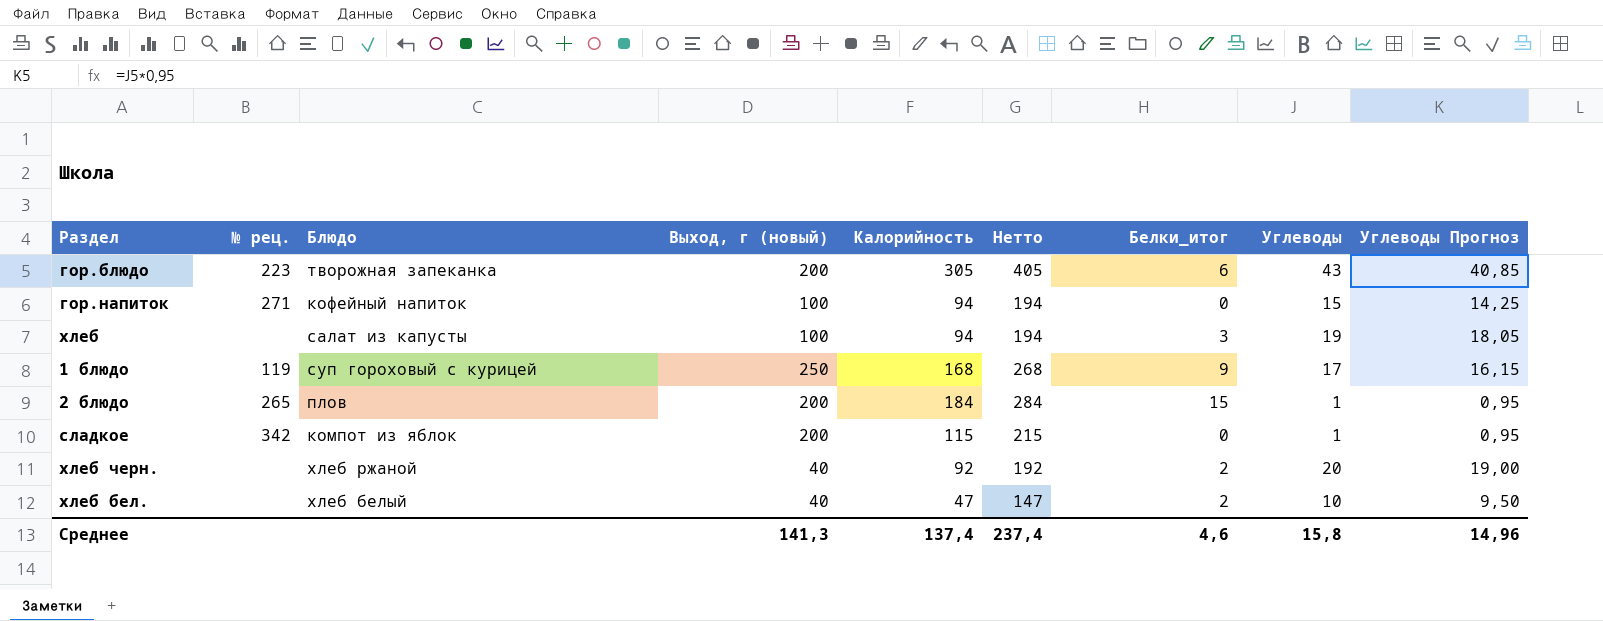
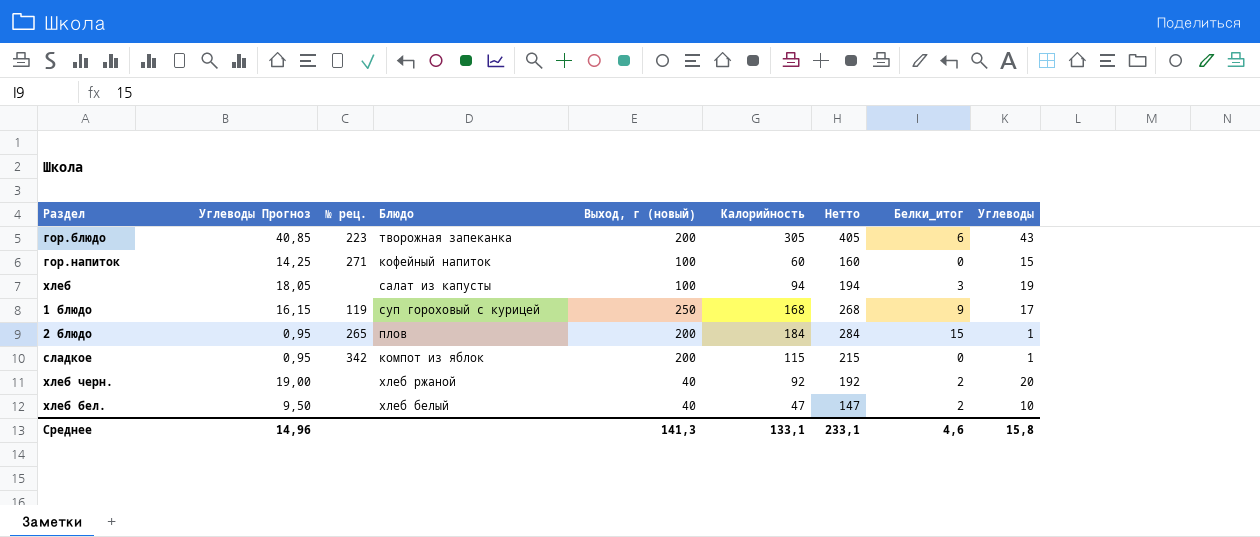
column Углеводы Прогноз | position: 9 -> 2
гор.напиток | Калорийность: 94 -> 60
гор.напиток | Нетто: 194 -> 160
Среднее | Калорийность: 137,4 -> 133,1
Среднее | Нетто: 237,4 -> 233,1

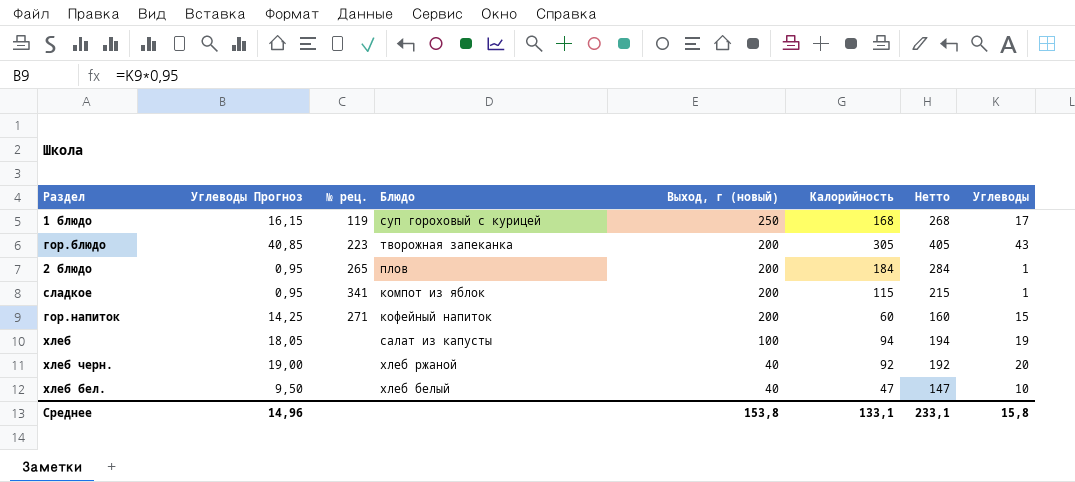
row order: none -> Выход, г (новый) descending
column Белки_итог | position: 8 -> none
сладкое | № рец.: 342 -> 341
гор.напиток | Выход, г (новый): 100 -> 200
Среднее | Выход, г (новый): 141,3 -> 153,8

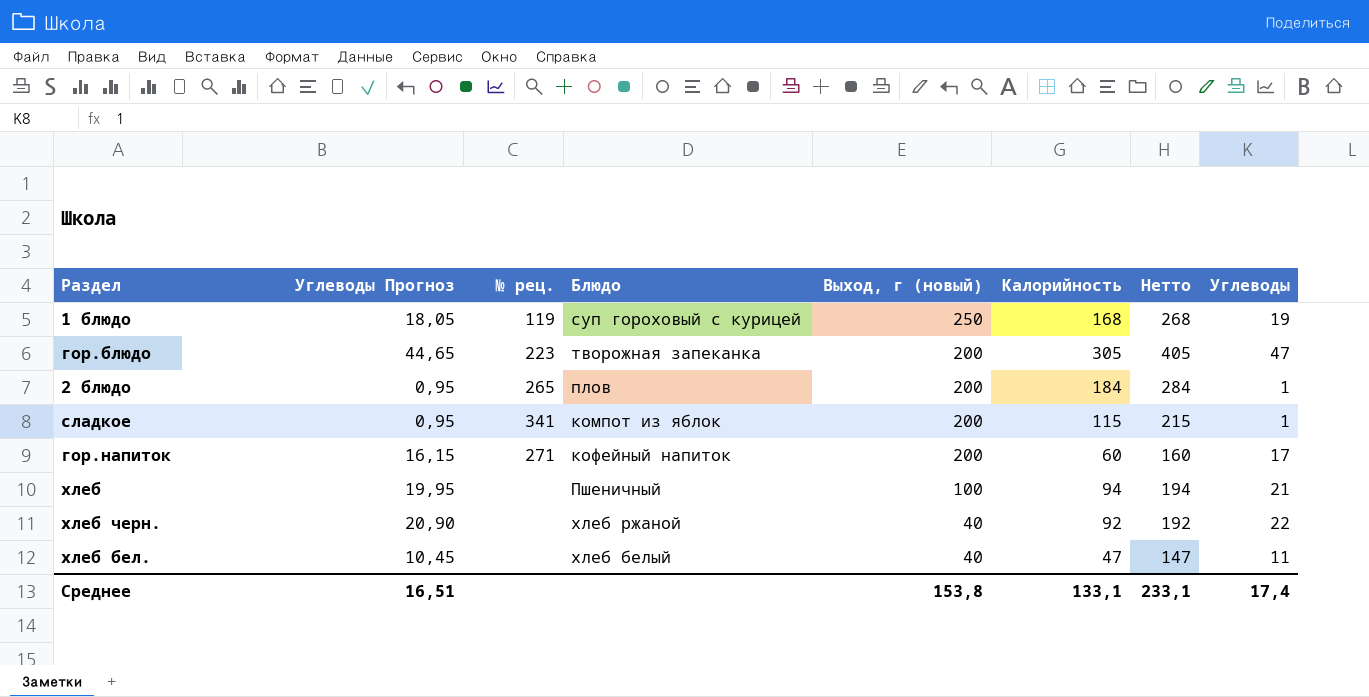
1 блюдо | Углеводы Прогноз: 16,15 -> 18,05
1 блюдо | Углеводы: 17 -> 19
гор.блюдо | Углеводы Прогноз: 40,85 -> 44,65
гор.блюдо | Углеводы: 43 -> 47
гор.напиток | Углеводы Прогноз: 14,25 -> 16,15
гор.напиток | Углеводы: 15 -> 17
хлеб | Углеводы Прогноз: 18,05 -> 19,95
хлеб | Блюдо: салат из капусты -> Пшеничный
хлеб | Углеводы: 19 -> 21
хлеб черн. | Углеводы Прогноз: 19,00 -> 20,90
хлеб черн. | Углеводы: 20 -> 22
хлеб бел. | Углеводы Прогноз: 9,50 -> 10,45
хлеб бел. | Углеводы: 10 -> 11
Среднее | Углеводы Прогноз: 14,96 -> 16,51
Среднее | Углеводы: 15,8 -> 17,4

